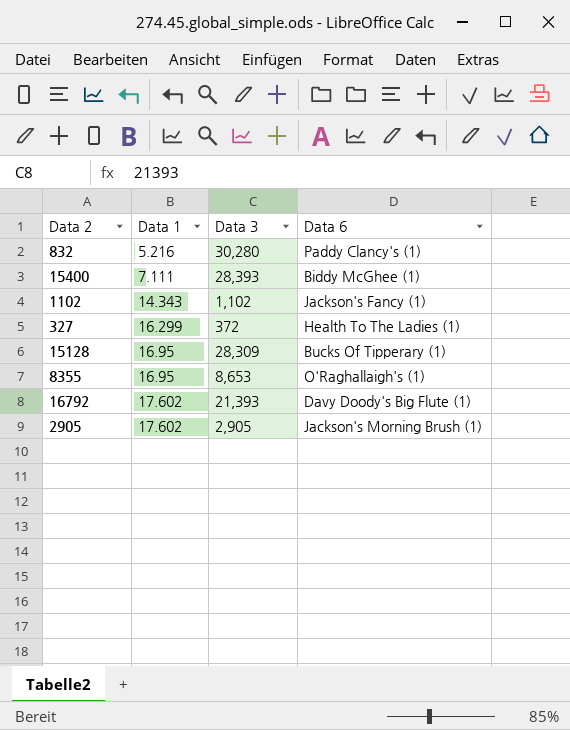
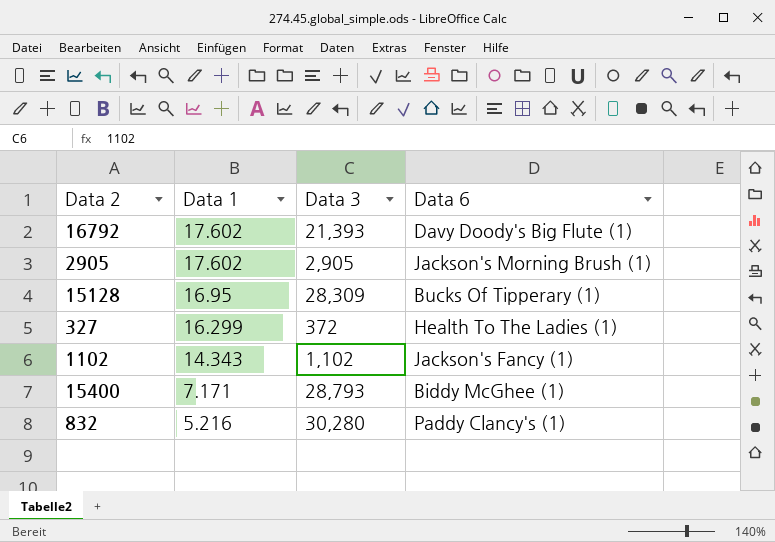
row order: Data 1 ascending -> Data 1 descending
row 8355: 16.95 | 8,653 | O'Raghallaigh's (1) -> none
15400 | Data 1: 7.111 -> 7.171
15400 | Data 3: 28,393 -> 28,793

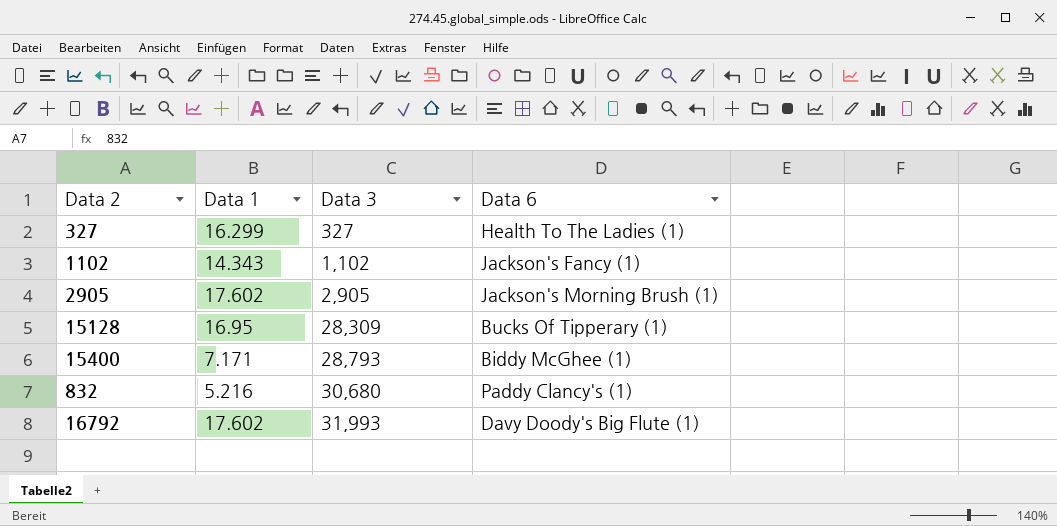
row order: Data 1 descending -> Data 3 ascending
327 | Data 3: 372 -> 327
832 | Data 3: 30,280 -> 30,680
16792 | Data 3: 21,393 -> 31,993

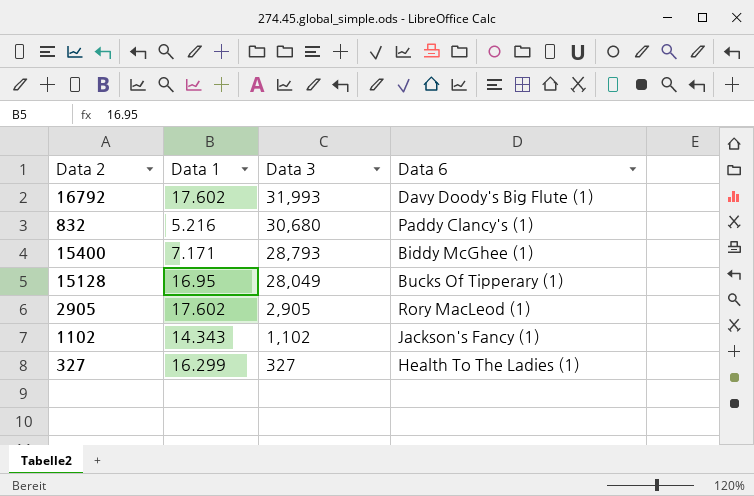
row order: Data 3 ascending -> Data 3 descending
15128 | Data 3: 28,309 -> 28,049
2905 | Data 6: Jackson's Morning Brush (1) -> Rory MacLeod (1)

